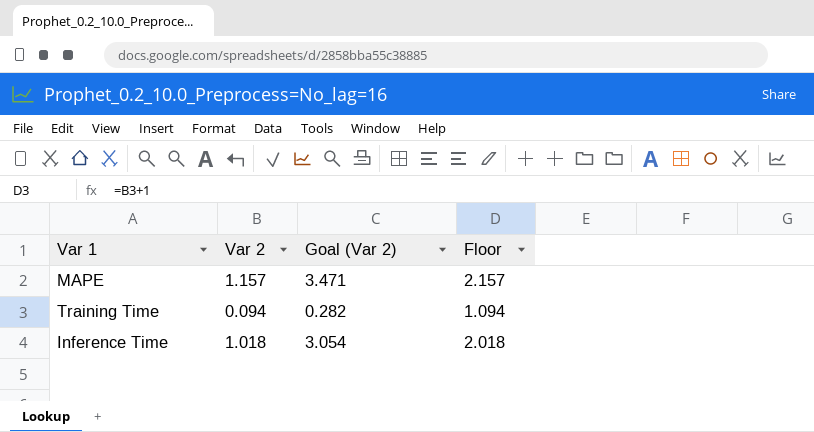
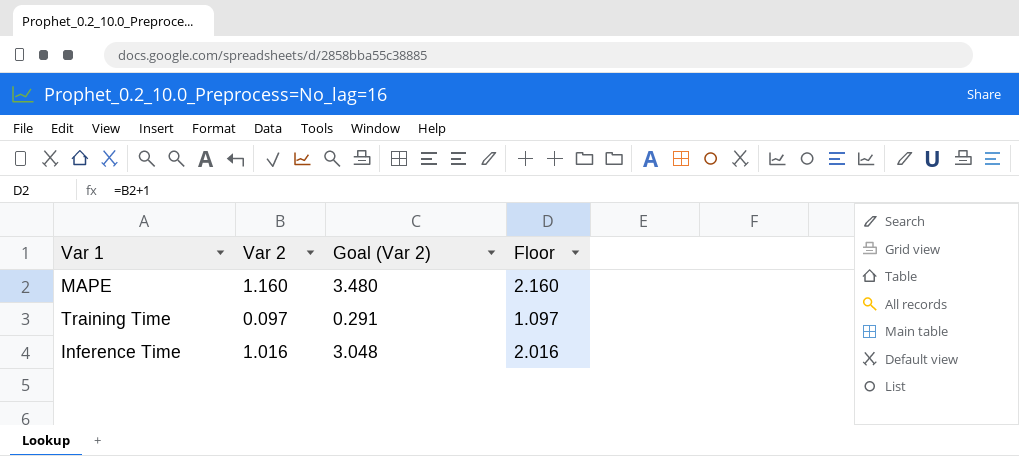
MAPE | Var 2: 1.157 -> 1.160
MAPE | Goal (Var 2): 3.471 -> 3.480
MAPE | Floor: 2.157 -> 2.160
Training Time | Var 2: 0.094 -> 0.097
Training Time | Goal (Var 2): 0.282 -> 0.291
Training Time | Floor: 1.094 -> 1.097
Inference Time | Var 2: 1.018 -> 1.016
Inference Time | Goal (Var 2): 3.054 -> 3.048
Inference Time | Floor: 2.018 -> 2.016

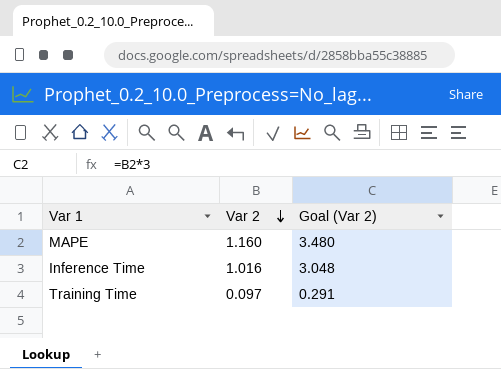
row order: none -> Var 2 descending
column Floor | formula: [Var 2] + 1 -> none

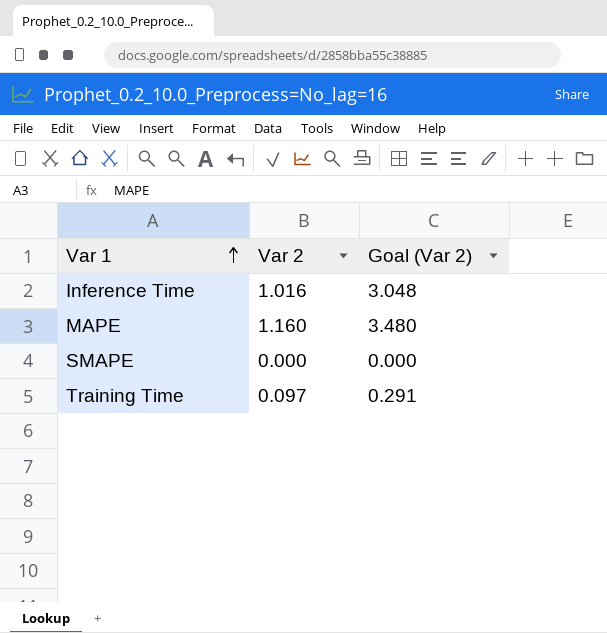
row order: Var 2 descending -> Var 1 ascending
row SMAPE: none -> 0.000 | 0.000

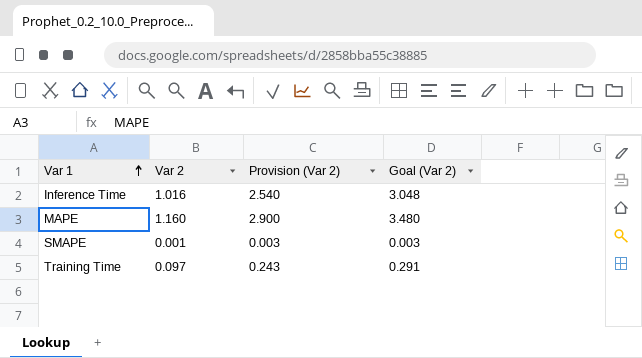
column Provision (Var 2) | formula: none -> [Var 2] * 2.5
SMAPE | Var 2: 0.000 -> 0.001
SMAPE | Goal (Var 2): 0.000 -> 0.003

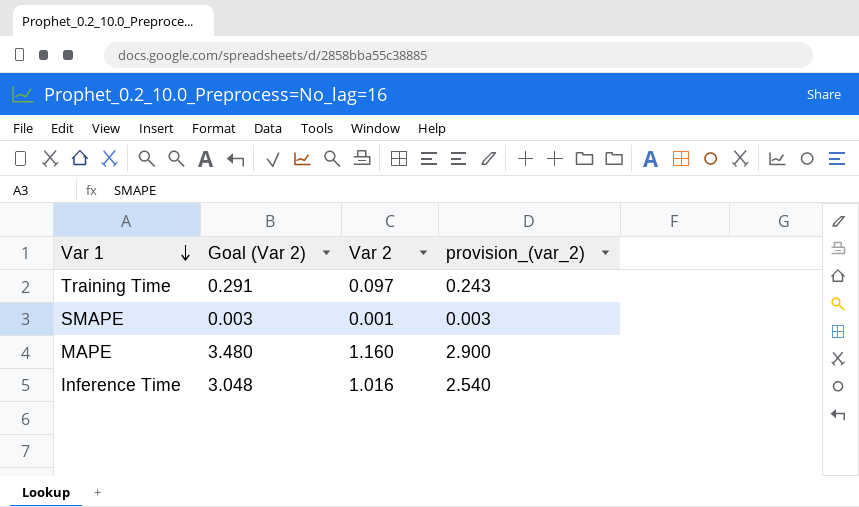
row order: Var 1 ascending -> Var 1 descending
column Goal (Var 2) | position: 4 -> 2
column name: Provision (Var 2) -> provision_(var_2)

